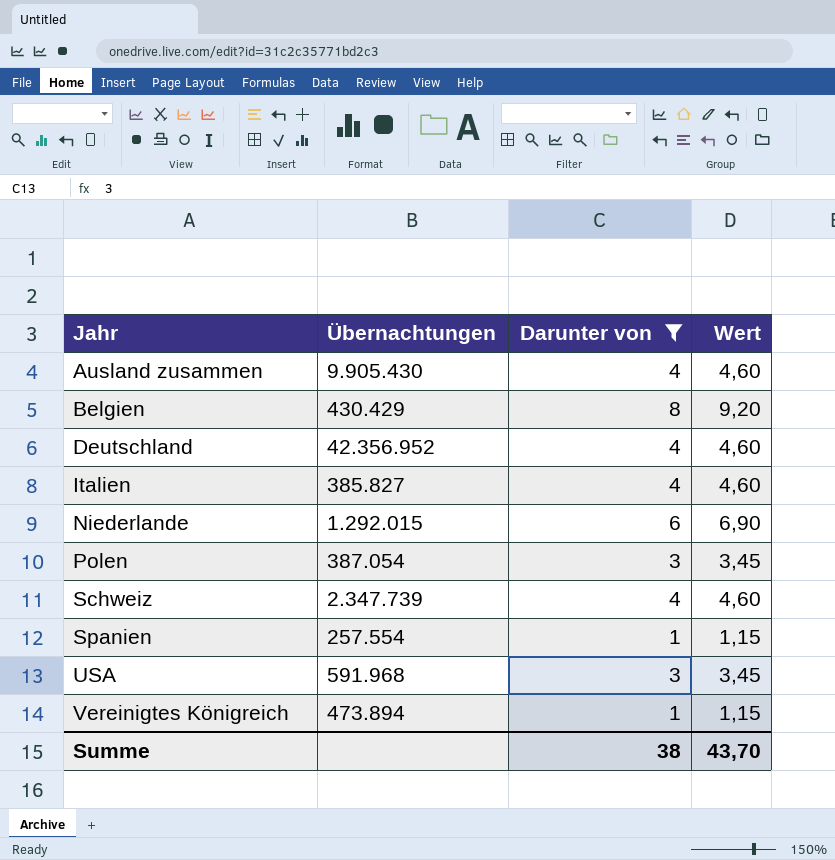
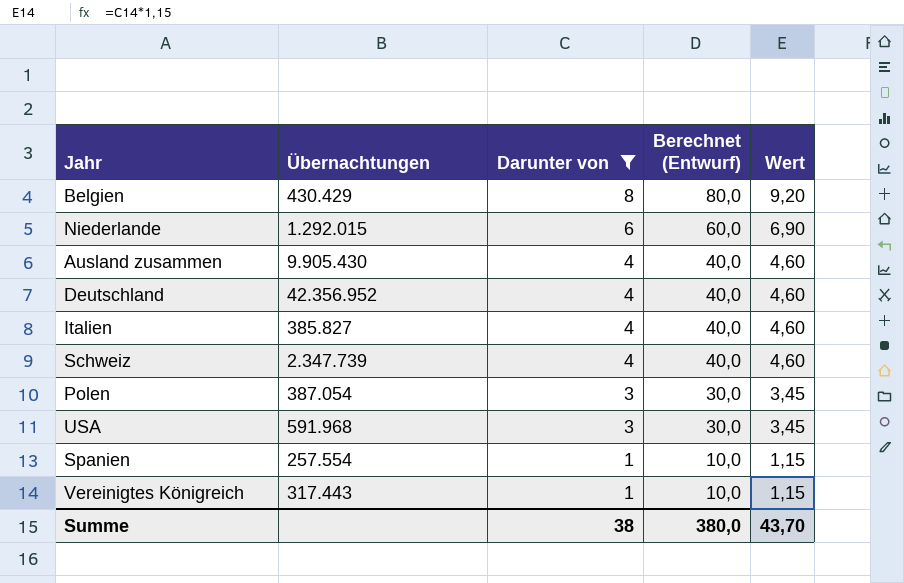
row order: Jahr ascending -> Darunter von descending
column Berechnet (Entwurf) | formula: none -> [Darunter von] * 10
Vereinigtes Königreich | Übernachtungen: 473.894 -> 317.443

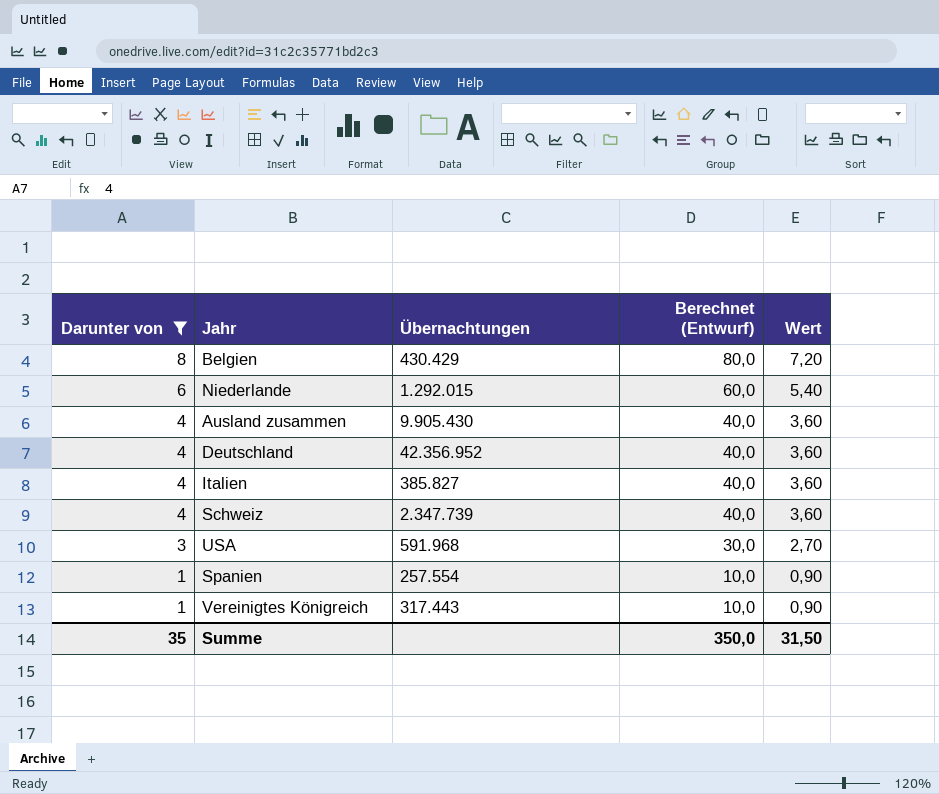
column Darunter von | position: 3 -> 1
column Wert | formula: [Darunter von] * 1,15 -> [Darunter von] * 0,9
row Polen: 387.054 | 3 | 30,0 | 3,45 -> none
Summe | Darunter von: 38 -> 35
Summe | Berechnet (Entwurf): 380,0 -> 350,0
Summe | Wert: 43,70 -> 31,50

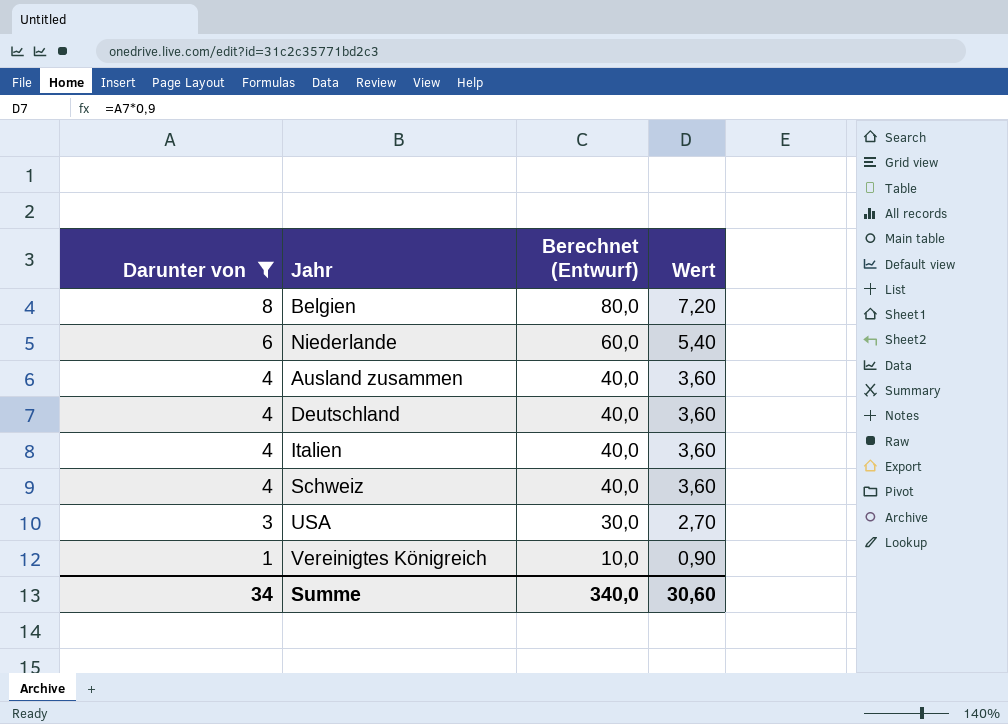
column Übernachtungen | position: 3 -> none
row Spanien: 1 | 257.554 | 10,0 | 0,90 -> none
Summe | Darunter von: 35 -> 34
Summe | Berechnet (Entwurf): 350,0 -> 340,0
Summe | Wert: 31,50 -> 30,60

